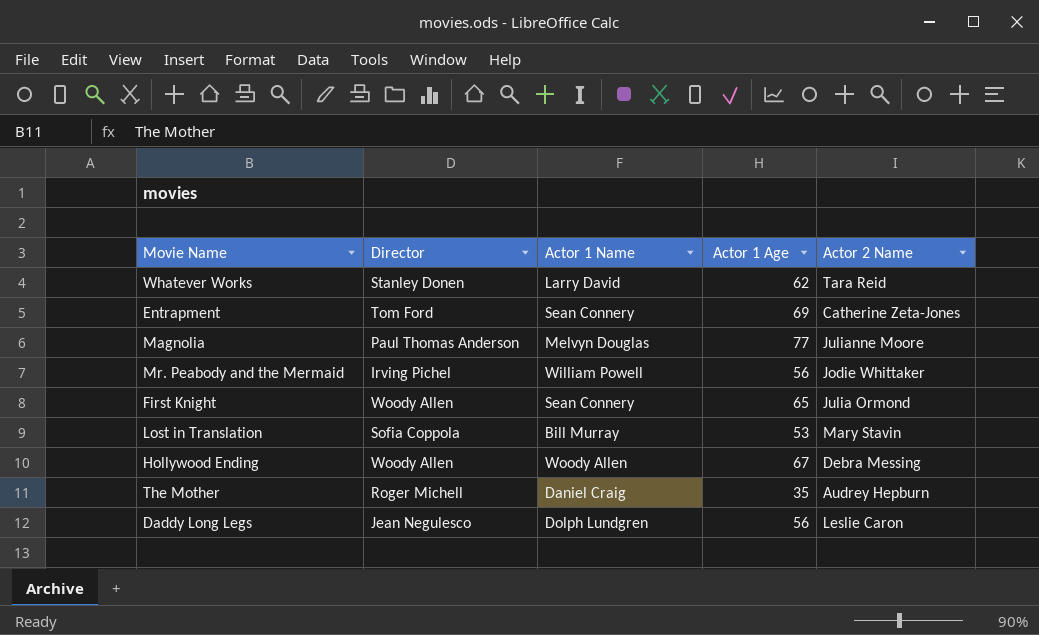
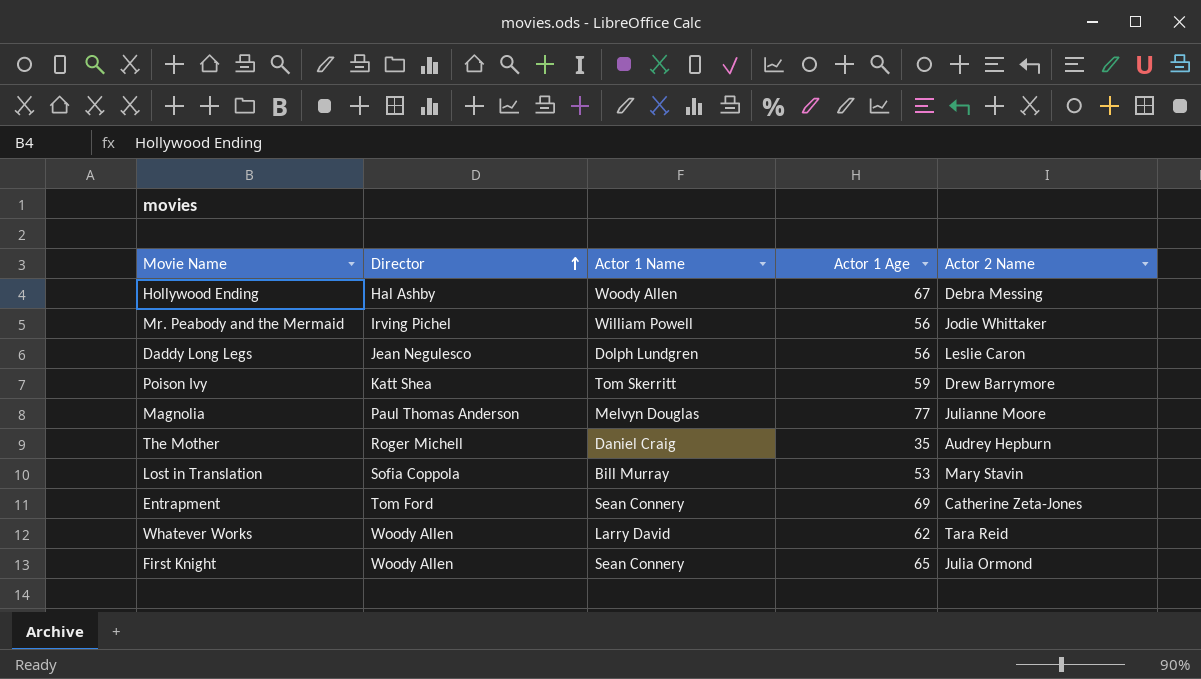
row order: none -> Director ascending
Hollywood Ending | Director: Woody Allen -> Hal Ashby
row Poison Ivy: none -> Katt Shea | Tom Skerritt | 59 | Drew Barrymore
Whatever Works | Director: Stanley Donen -> Woody Allen

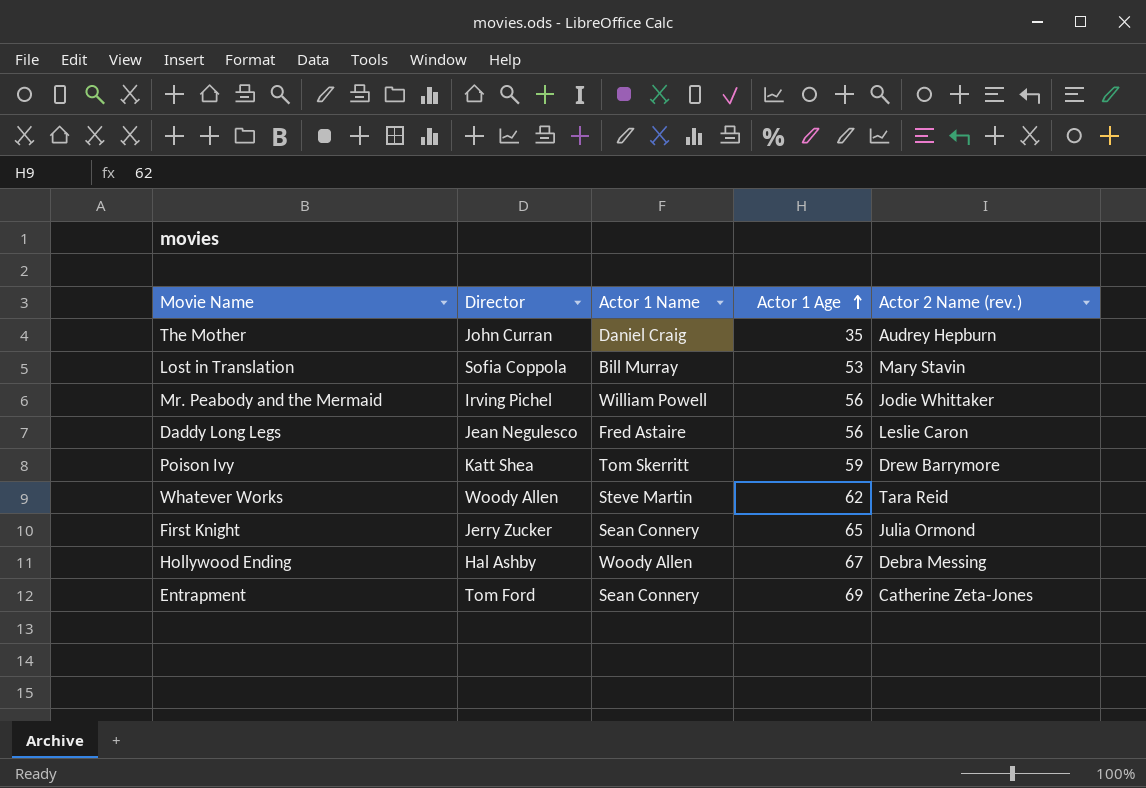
row order: Director ascending -> Actor 1 Age ascending
column name: Actor 2 Name -> Actor 2 Name (rev.)
row Magnolia: Paul Thomas Anderson | Melvyn Douglas | 77 | Julianne Moore -> none
The Mother | Director: Roger Michell -> John Curran
Daddy Long Legs | Actor 1 Name: Dolph Lundgren -> Fred Astaire
Whatever Works | Actor 1 Name: Larry David -> Steve Martin
First Knight | Director: Woody Allen -> Jerry Zucker

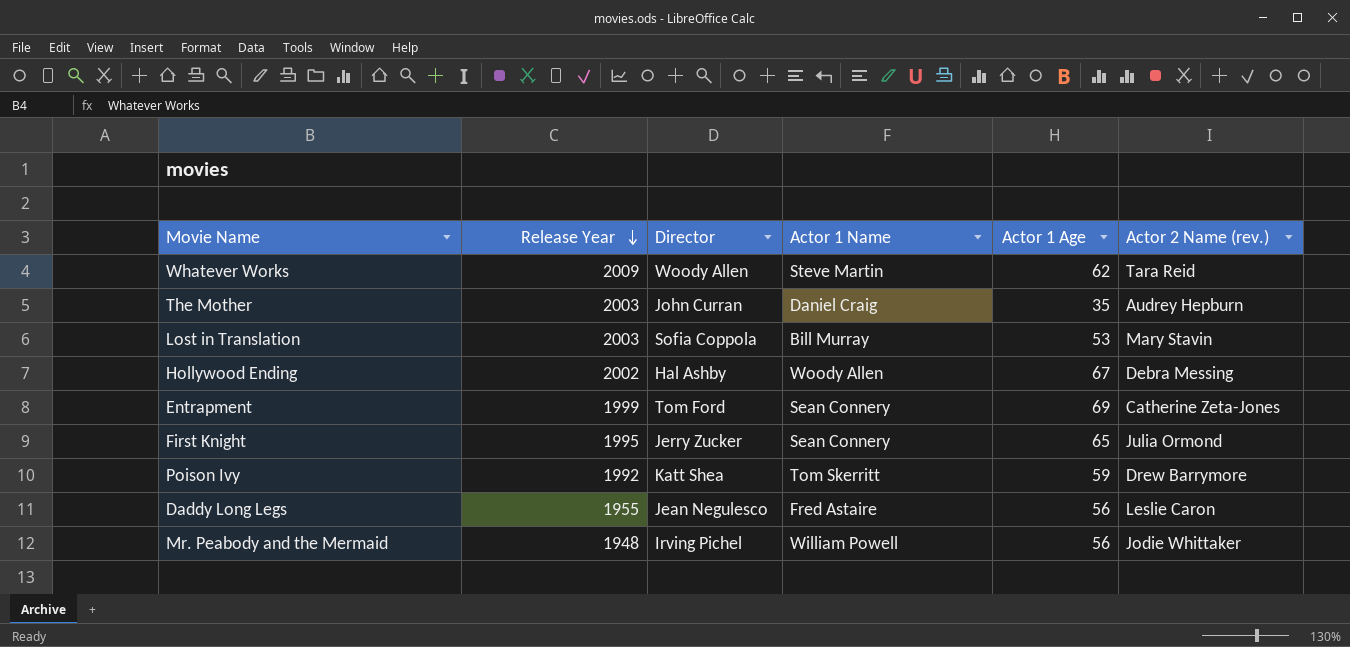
row order: Actor 1 Age ascending -> Release Year descending
column Release Year | position: none -> 2

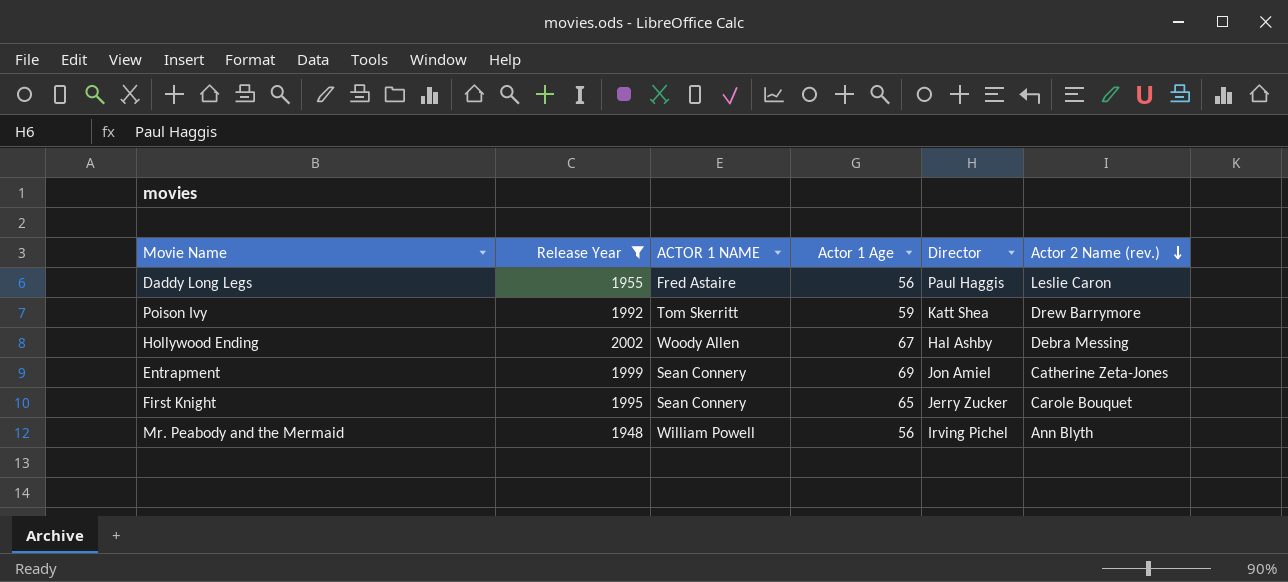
filter: none -> Release Year <= 2002
row order: Release Year descending -> Actor 2 Name (rev.) descending
column name: Actor 1 Name -> ACTOR 1 NAME
column Director | position: 3 -> 5
Daddy Long Legs | Director: Jean Negulesco -> Paul Haggis
Entrapment | Director: Tom Ford -> Jon Amiel
First Knight | Actor 2 Name (rev.): Julia Ormond -> Carole Bouquet
Mr. Peabody and the Mermaid | Actor 2 Name (rev.): Jodie Whittaker -> Ann Blyth

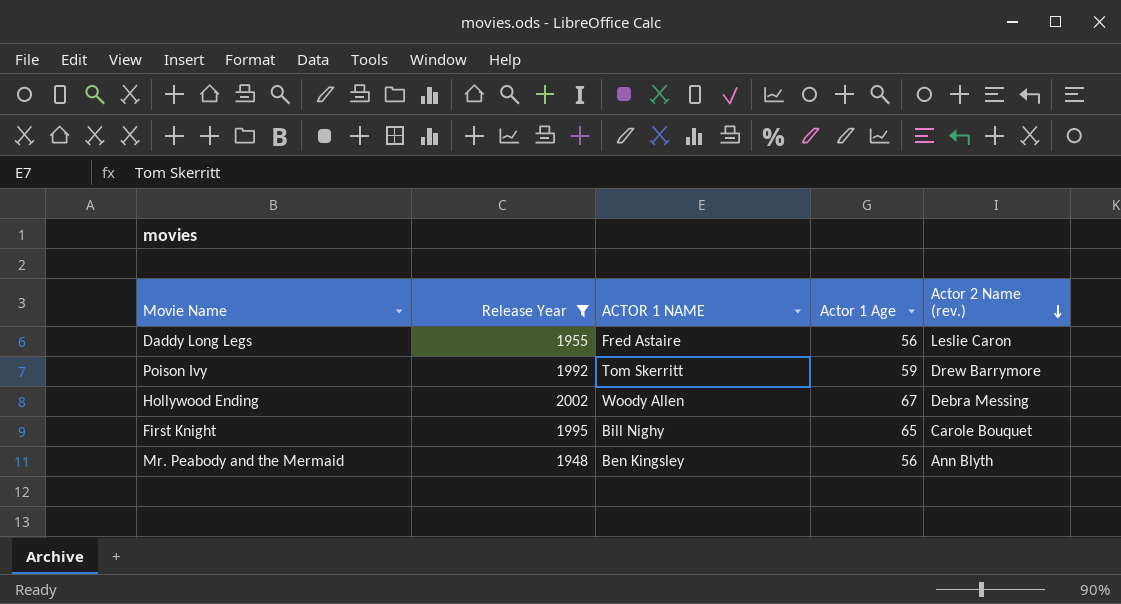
column Director | position: 5 -> none
row Entrapment: 1999 | Sean Connery | 69 | Jon Amiel | Catherine Zeta-Jones -> none
First Knight | ACTOR 1 NAME: Sean Connery -> Bill Nighy
Mr. Peabody and the Mermaid | ACTOR 1 NAME: William Powell -> Ben Kingsley

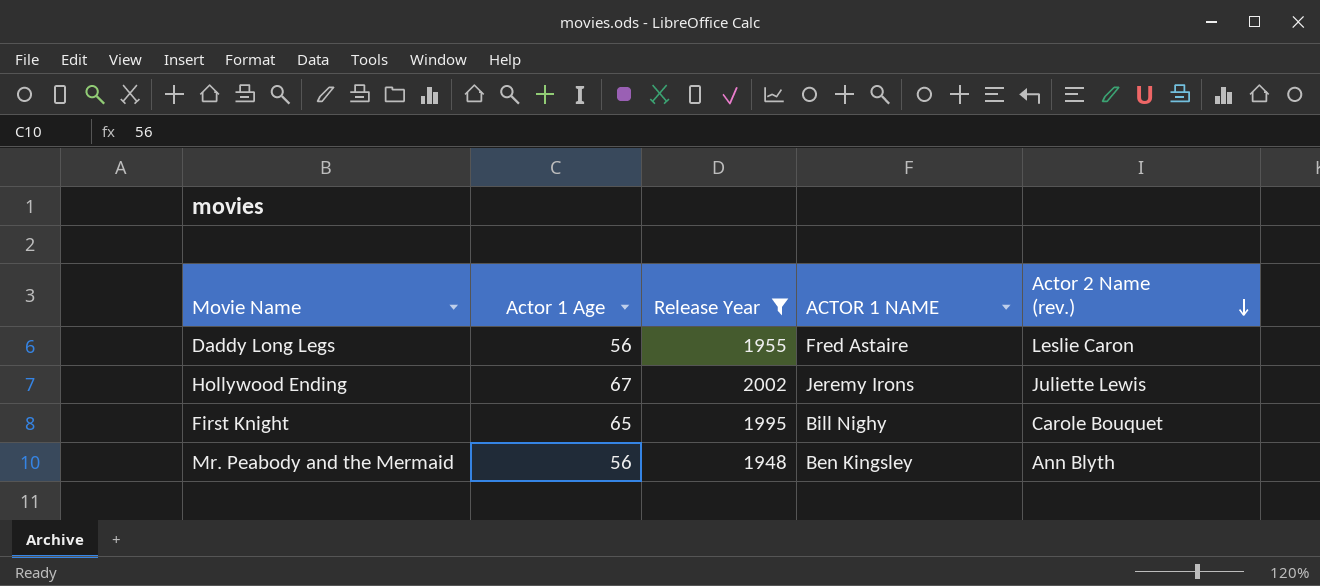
column Actor 1 Age | position: 4 -> 2
row Poison Ivy: 1992 | Tom Skerritt | 59 | Drew Barrymore -> none
Hollywood Ending | ACTOR 1 NAME: Woody Allen -> Jeremy Irons
Hollywood Ending | Actor 2 Name (rev.): Debra Messing -> Juliette Lewis

